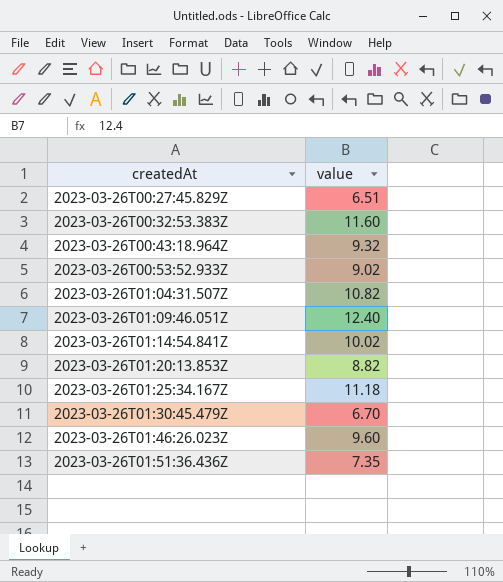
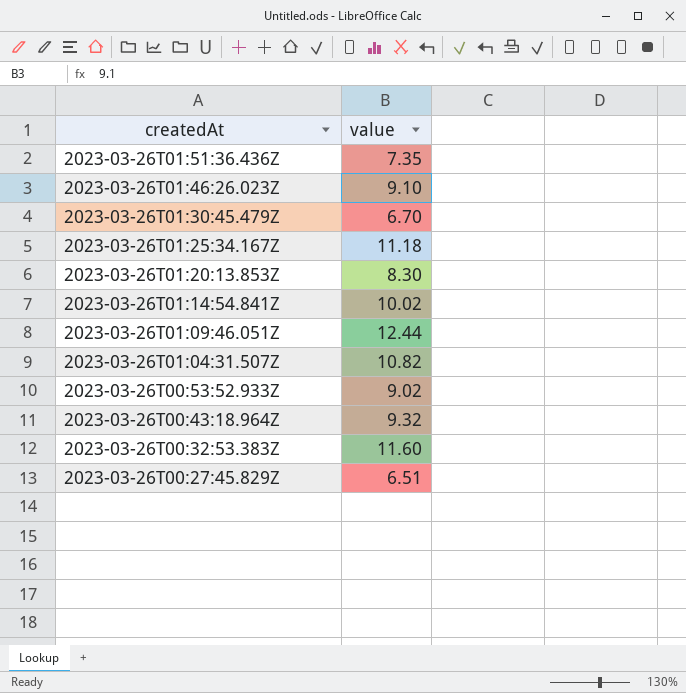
row order: createdAt ascending -> createdAt descending
2023-03-26T01:46:26.023Z | value: 9.60 -> 9.10
2023-03-26T01:20:13.853Z | value: 8.82 -> 8.30
2023-03-26T01:09:46.051Z | value: 12.40 -> 12.44

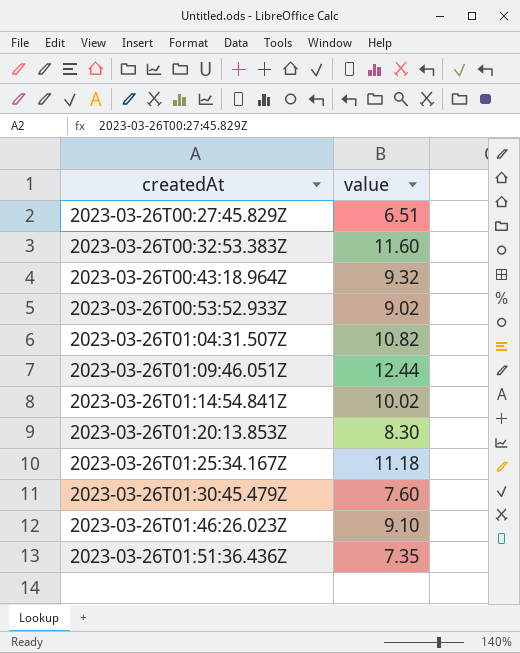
row order: createdAt descending -> createdAt ascending
2023-03-26T01:30:45.479Z | value: 6.70 -> 7.60

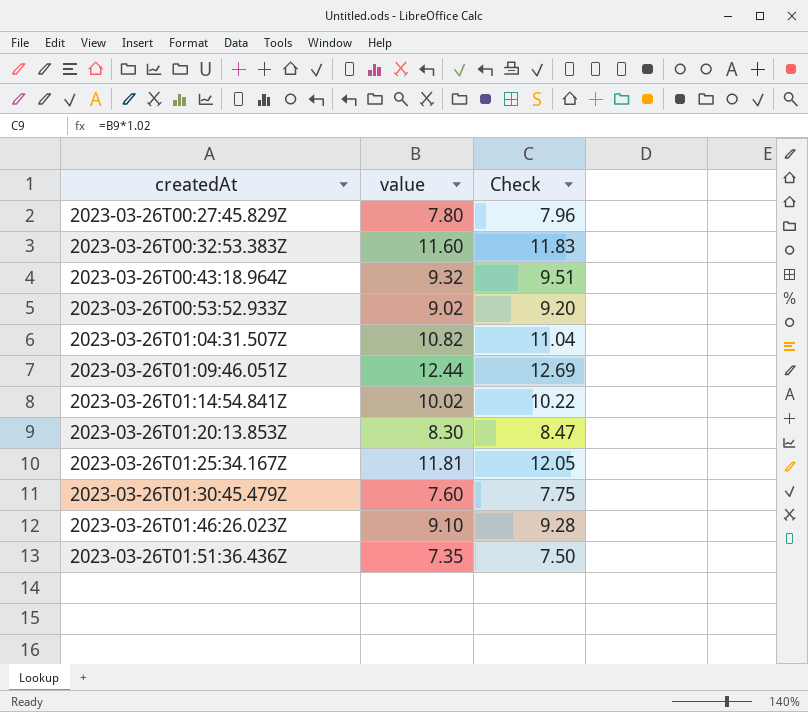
column Check | formula: none -> [value] * 1.02
2023-03-26T00:27:45.829Z | value: 6.51 -> 7.80
2023-03-26T01:25:34.167Z | value: 11.18 -> 11.81

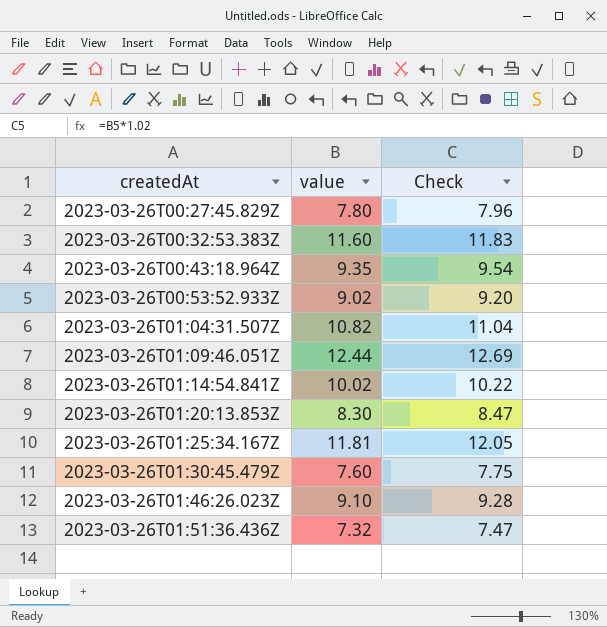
2023-03-26T00:43:18.964Z | value: 9.32 -> 9.35
2023-03-26T00:43:18.964Z | Check: 9.51 -> 9.54
2023-03-26T01:51:36.436Z | value: 7.35 -> 7.32
2023-03-26T01:51:36.436Z | Check: 7.50 -> 7.47

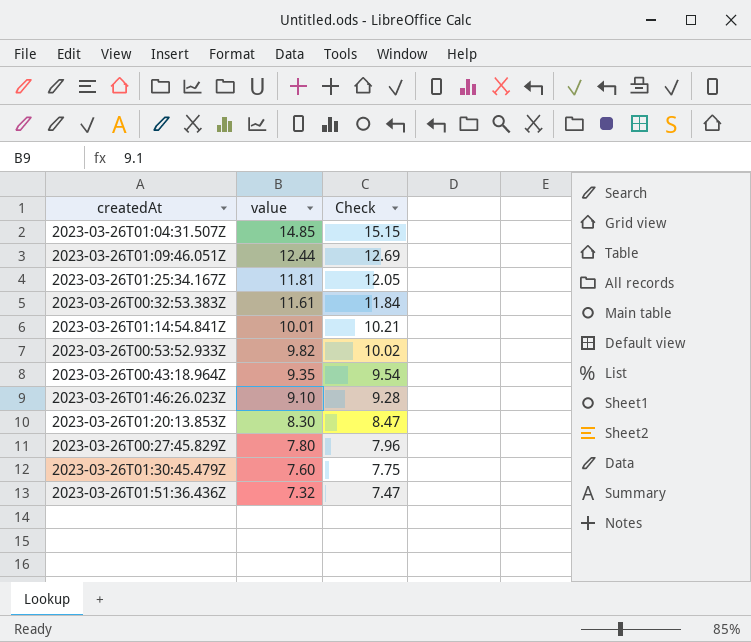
row order: createdAt ascending -> value descending
2023-03-26T01:04:31.507Z | value: 10.82 -> 14.85
2023-03-26T01:04:31.507Z | Check: 11.04 -> 15.15
2023-03-26T00:32:53.383Z | value: 11.60 -> 11.61
2023-03-26T00:32:53.383Z | Check: 11.83 -> 11.84
2023-03-26T01:14:54.841Z | value: 10.02 -> 10.01
2023-03-26T01:14:54.841Z | Check: 10.22 -> 10.21
2023-03-26T00:53:52.933Z | value: 9.02 -> 9.82
2023-03-26T00:53:52.933Z | Check: 9.20 -> 10.02

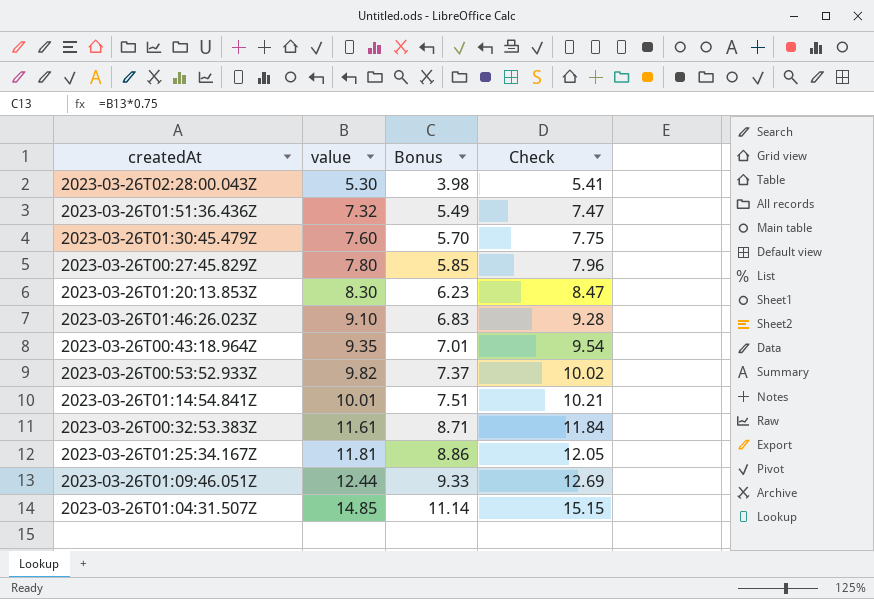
row order: value descending -> value ascending
column Bonus | formula: none -> [value] * 0.75
row 2023-03-26T02:28:00.043Z: none -> 5.30 | 3.98 | 5.41

